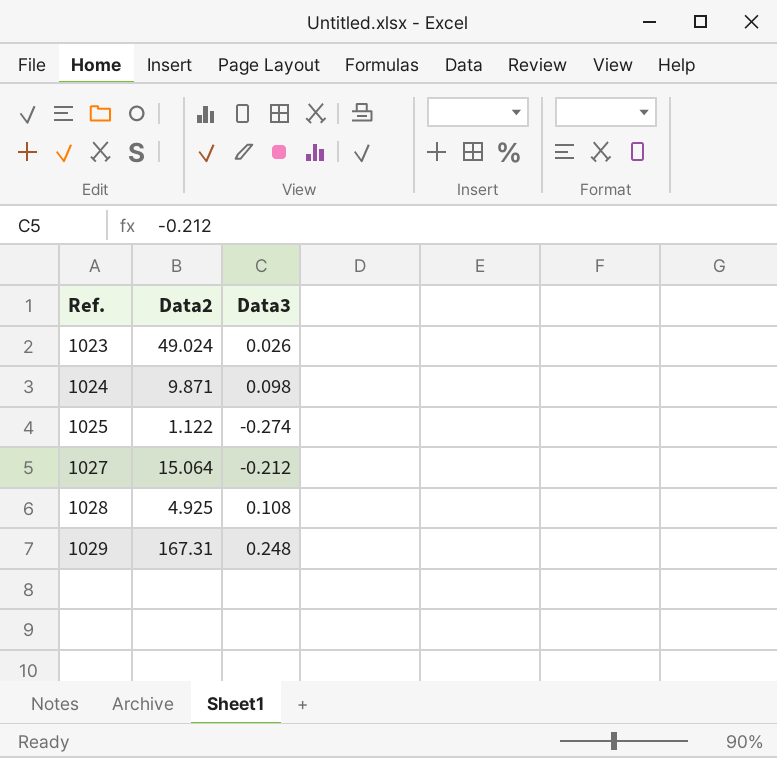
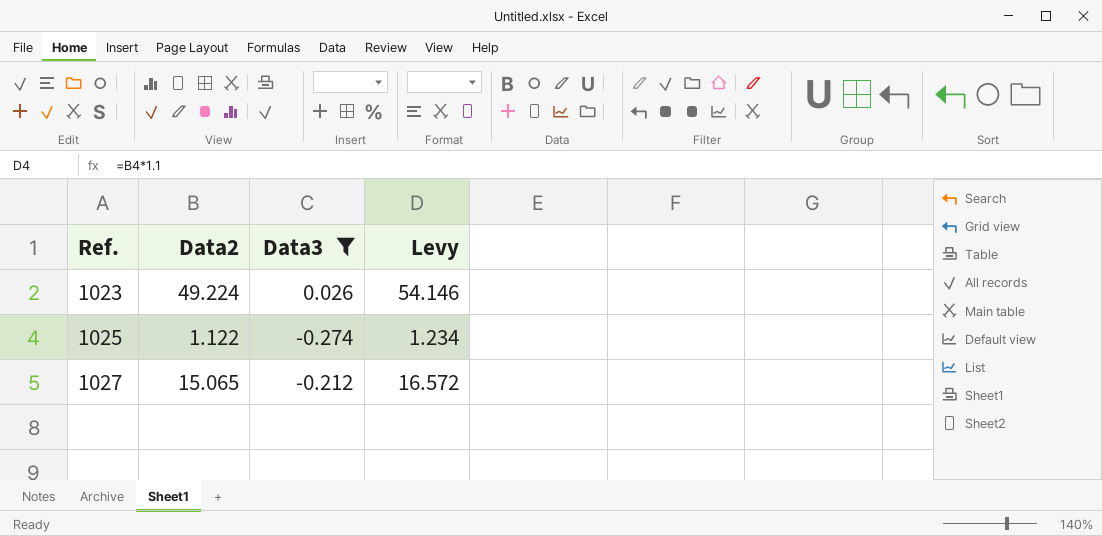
filter: none -> Data3 <= 0.026
column Levy | formula: none -> [Data2] * 1.1
1023 | Data2: 49.024 -> 49.224
1027 | Data2: 15.064 -> 15.065

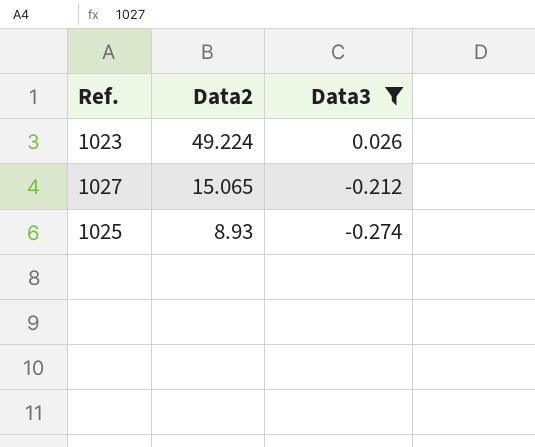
row order: Ref. ascending -> Data2 descending
column Levy | formula: [Data2] * 1.1 -> none
1025 | Data2: 1.122 -> 8.93

